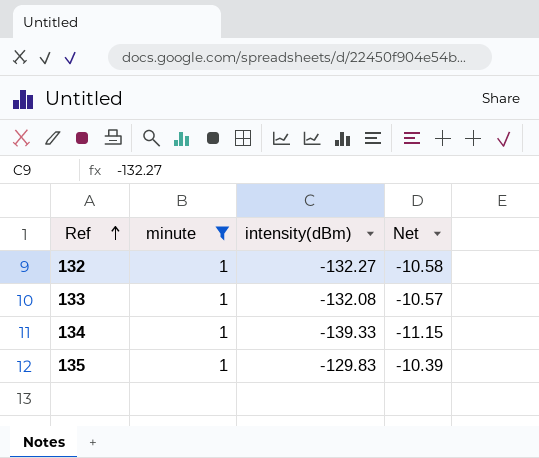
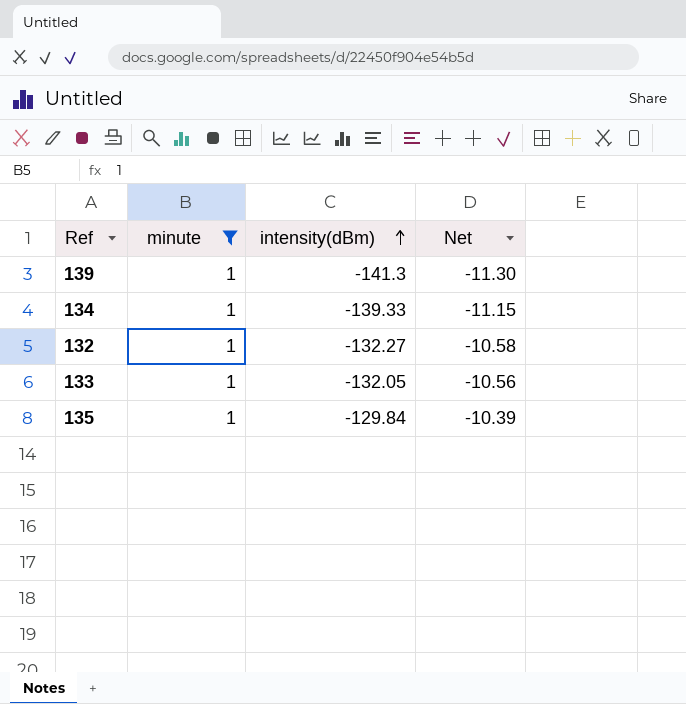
row order: Ref ascending -> intensity(dBm) ascending
row 139: none -> 1 | -141.3 | -11.30
133 | intensity(dBm): -132.08 -> -132.05
133 | Net: -10.57 -> -10.56
135 | intensity(dBm): -129.83 -> -129.84

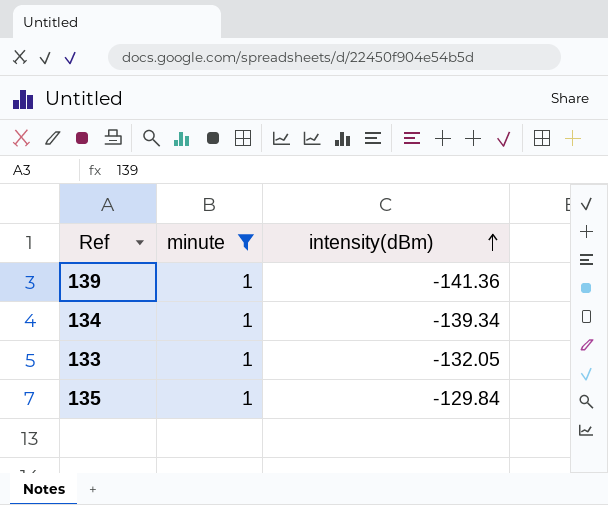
column Net | formula: [intensity(dBm)] * 0.08 -> none
row 132: 1 | -132.27 | -10.58 -> none
139 | intensity(dBm): -141.3 -> -141.36
134 | intensity(dBm): -139.33 -> -139.34

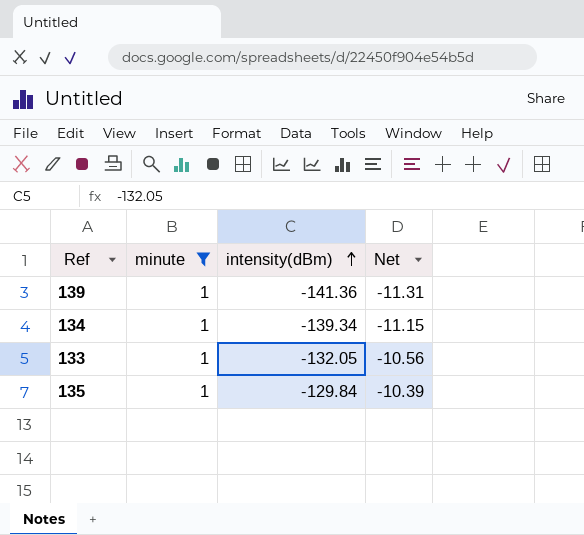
column Net | formula: none -> [intensity(dBm)] * 0.08

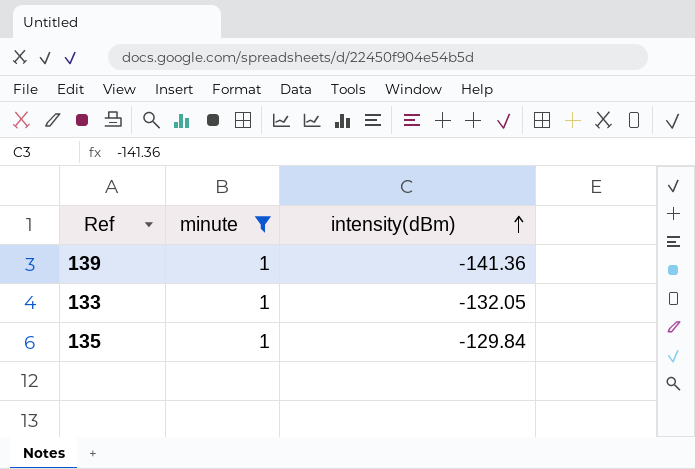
column Net | formula: [intensity(dBm)] * 0.08 -> none
row 134: 1 | -139.34 | -11.15 -> none

